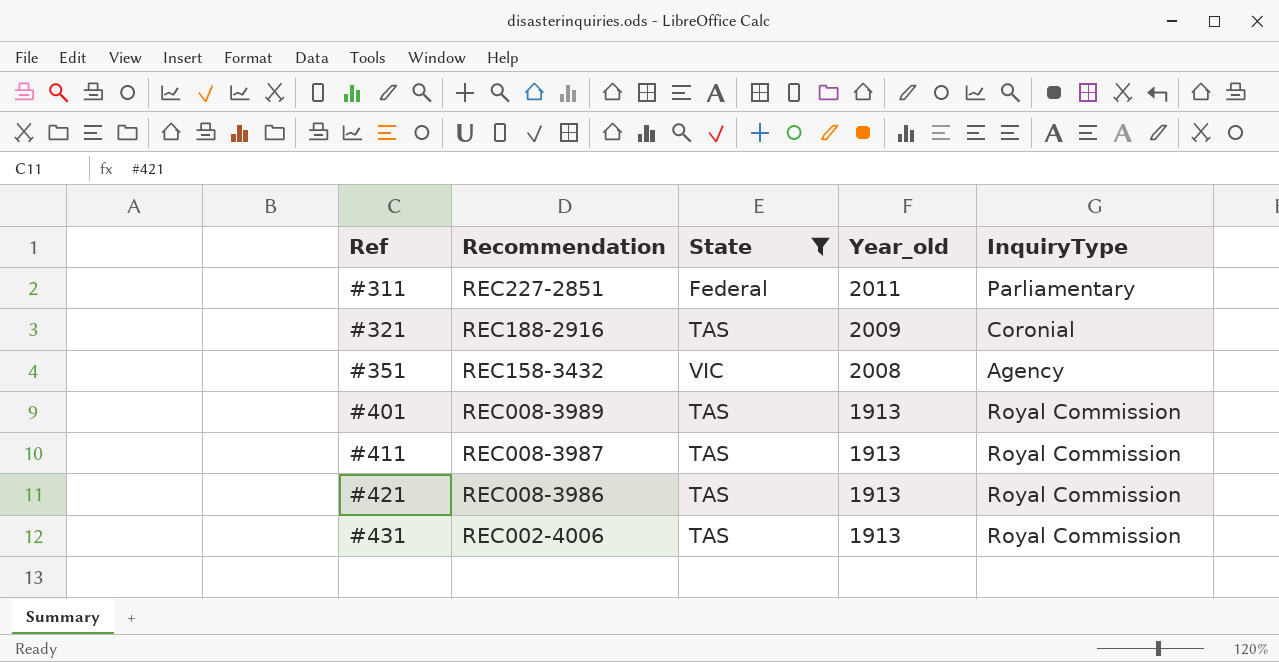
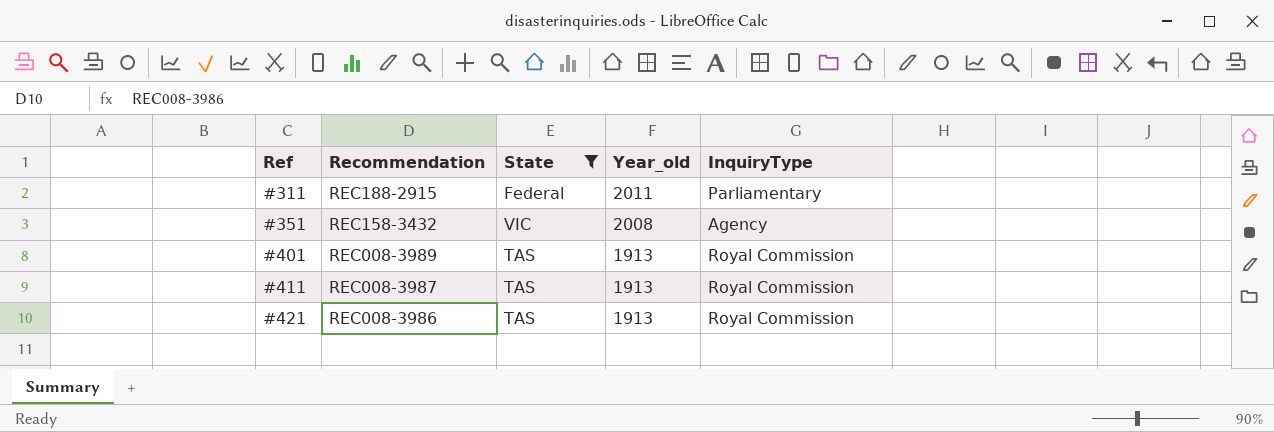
row #321: REC188-2916 | TAS | 2009 | Coronial -> none
row #431: REC002-4006 | TAS | 1913 | Royal Commission -> none
#311 | Recommendation: REC227-2851 -> REC188-2915

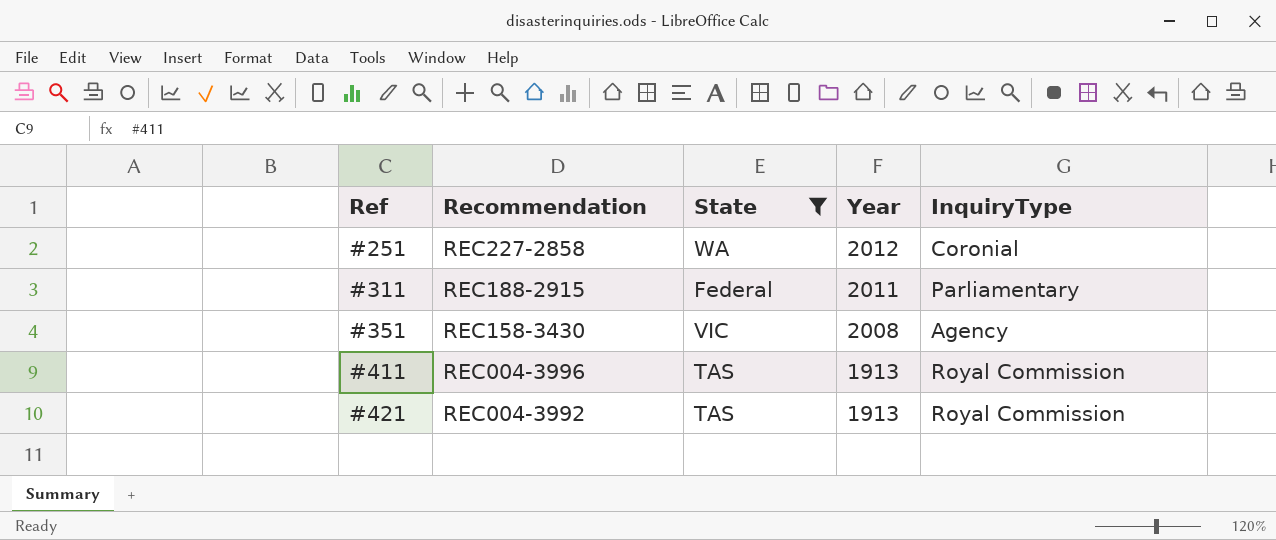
column name: Year_old -> Year
row #401: REC008-3989 | TAS | 1913 | Royal Commission -> none
row #251: none -> REC227-2858 | WA | 2012 | Coronial
#351 | Recommendation: REC158-3432 -> REC158-3430
#411 | Recommendation: REC008-3987 -> REC004-3996
#421 | Recommendation: REC008-3986 -> REC004-3992

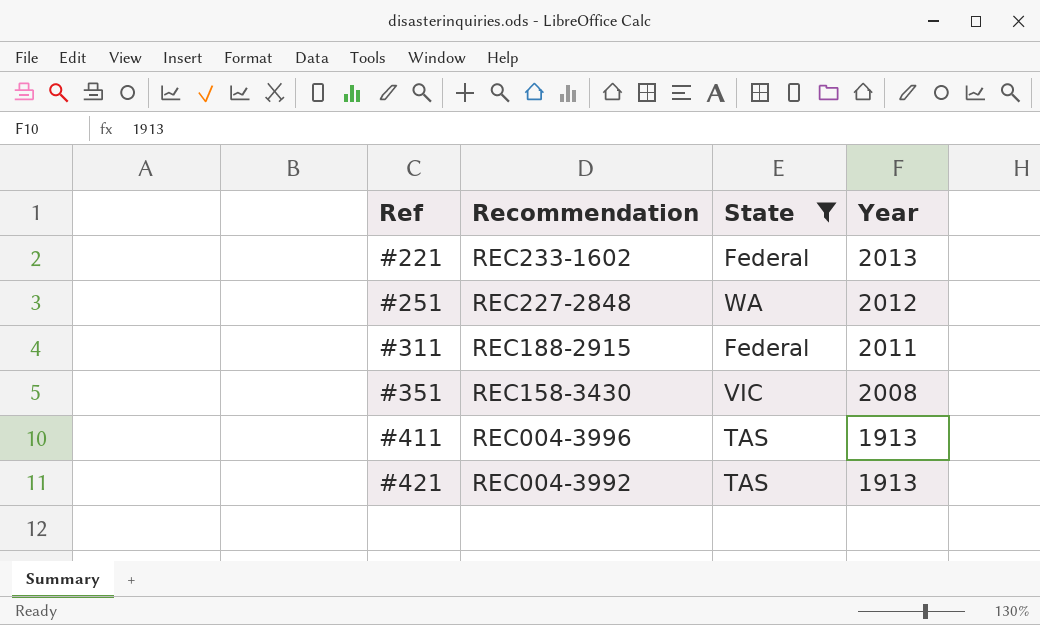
column InquiryType | position: 5 -> none
row #221: none -> REC233-1602 | Federal | 2013
#251 | Recommendation: REC227-2858 -> REC227-2848

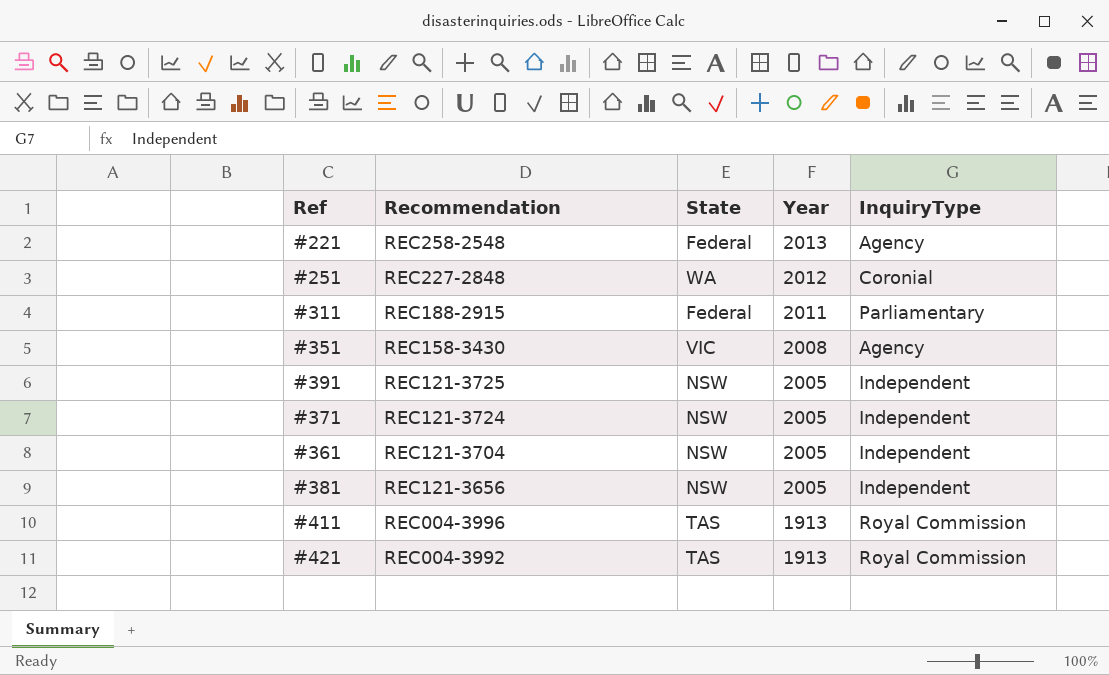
filter: State != NSW -> none
column InquiryType | position: none -> 5
#221 | Recommendation: REC233-1602 -> REC258-2548

